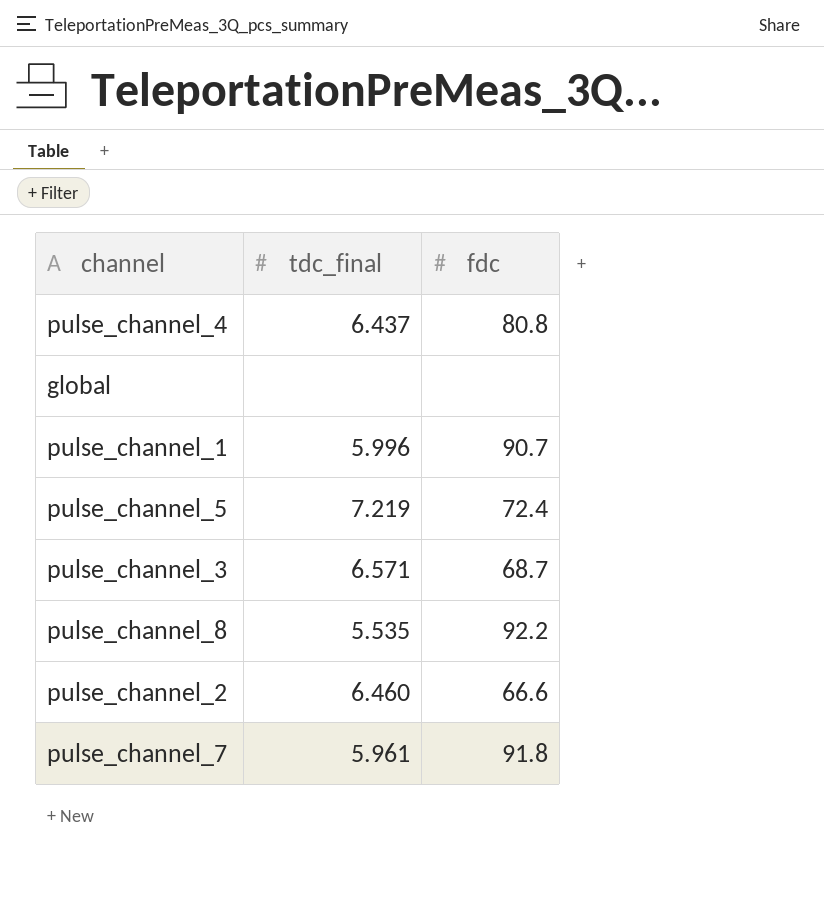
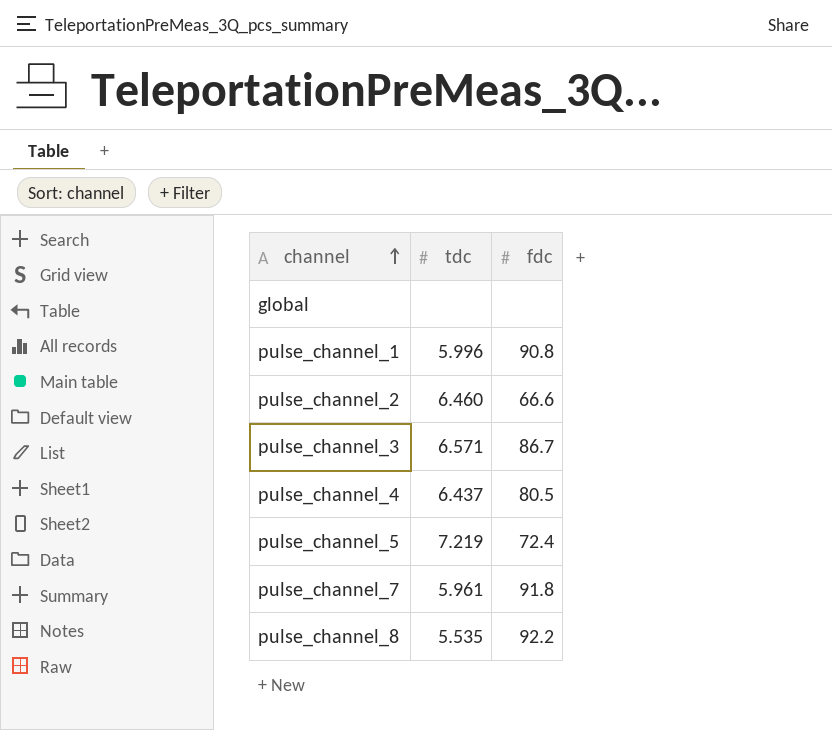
row order: none -> channel ascending
column name: tdc_final -> tdc
pulse_channel_1 | fdc: 90.7 -> 90.8
pulse_channel_3 | fdc: 68.7 -> 86.7
pulse_channel_4 | fdc: 80.8 -> 80.5

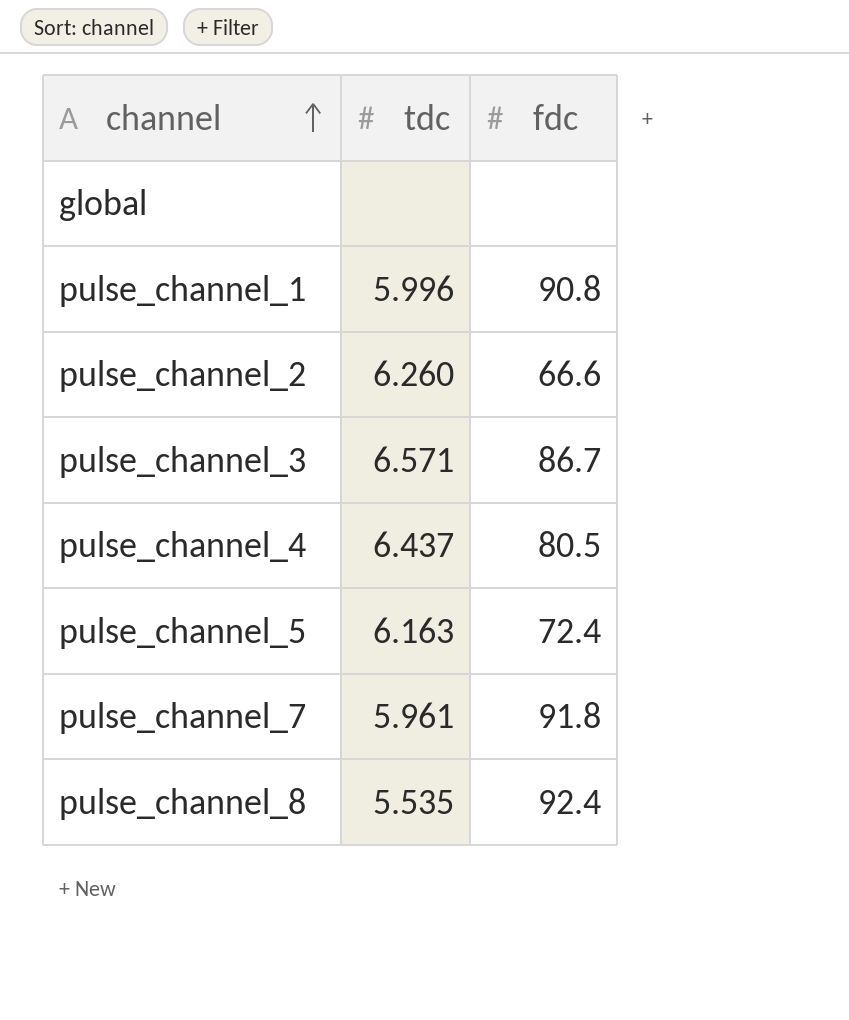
pulse_channel_2 | tdc: 6.460 -> 6.260
pulse_channel_5 | tdc: 7.219 -> 6.163
pulse_channel_8 | fdc: 92.2 -> 92.4

